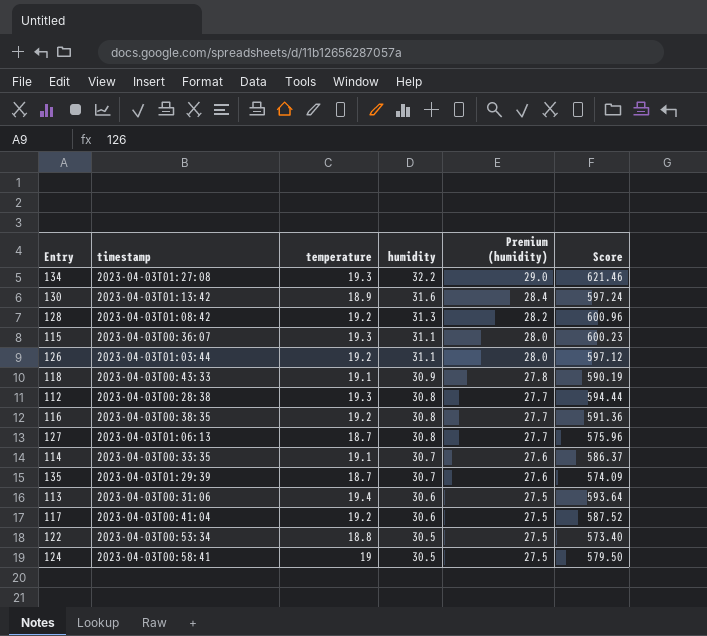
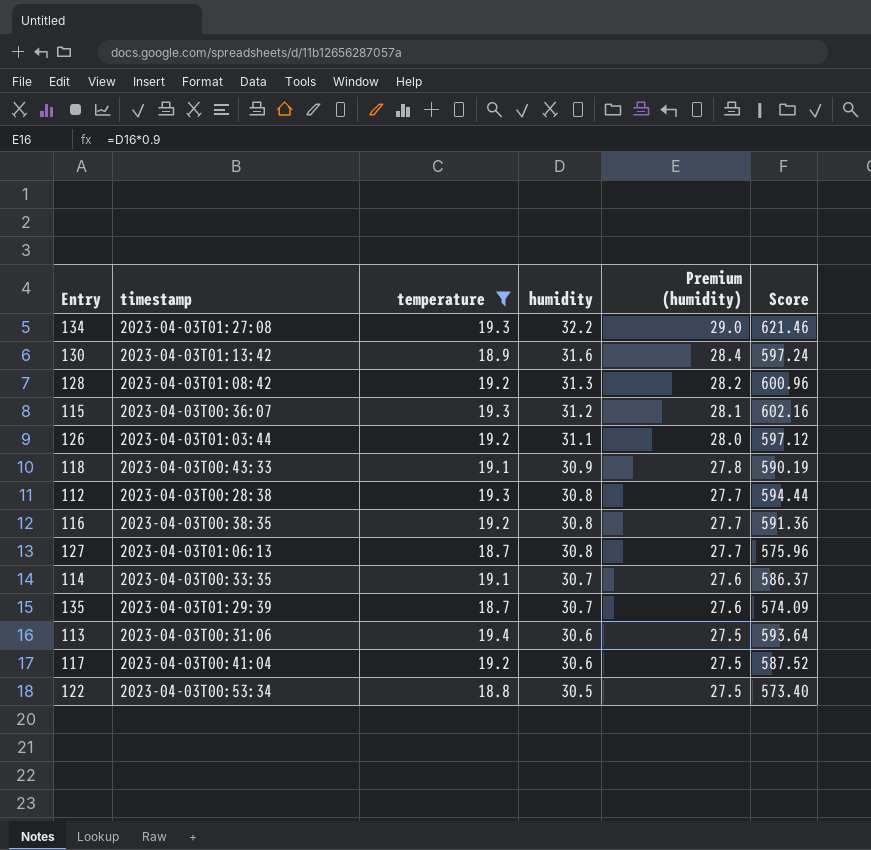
filter: none -> temperature != 19
115 | humidity: 31.1 -> 31.2
115 | Premium (humidity): 28.0 -> 28.1
115 | Score: 600.23 -> 602.16

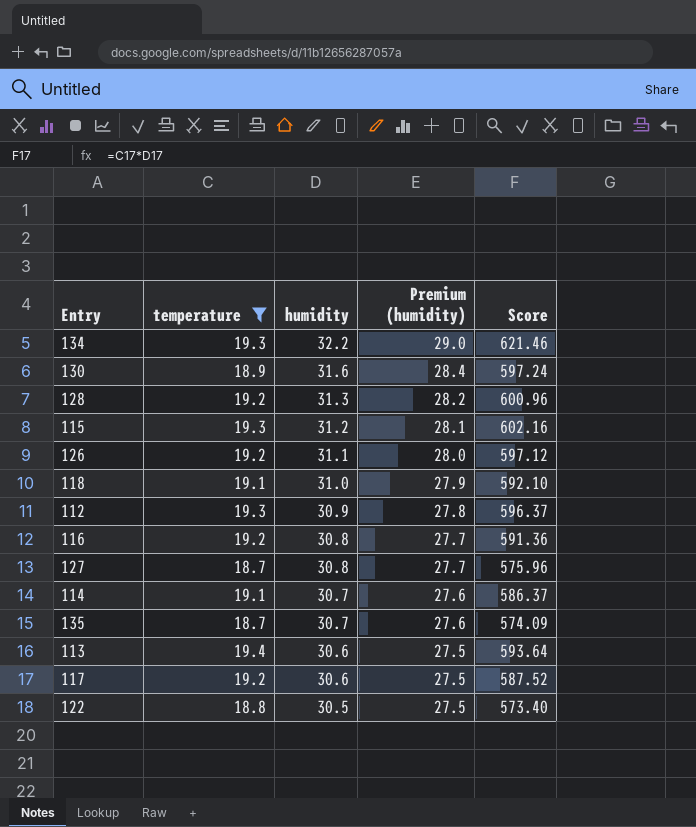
column timestamp | position: 2 -> none
118 | humidity: 30.9 -> 31.0
118 | Premium (humidity): 27.8 -> 27.9
118 | Score: 590.19 -> 592.10
112 | humidity: 30.8 -> 30.9
112 | Premium (humidity): 27.7 -> 27.8
112 | Score: 594.44 -> 596.37

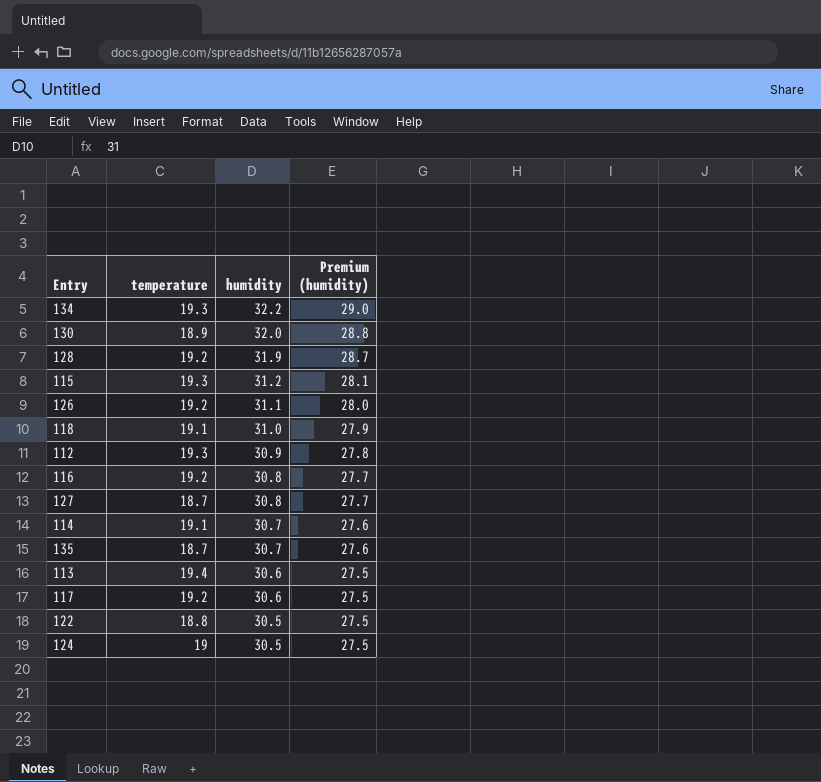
filter: temperature != 19 -> none
column Score | formula: [temperature] * [humidity] -> none
130 | humidity: 31.6 -> 32.0
130 | Premium (humidity): 28.4 -> 28.8
128 | humidity: 31.3 -> 31.9
128 | Premium (humidity): 28.2 -> 28.7

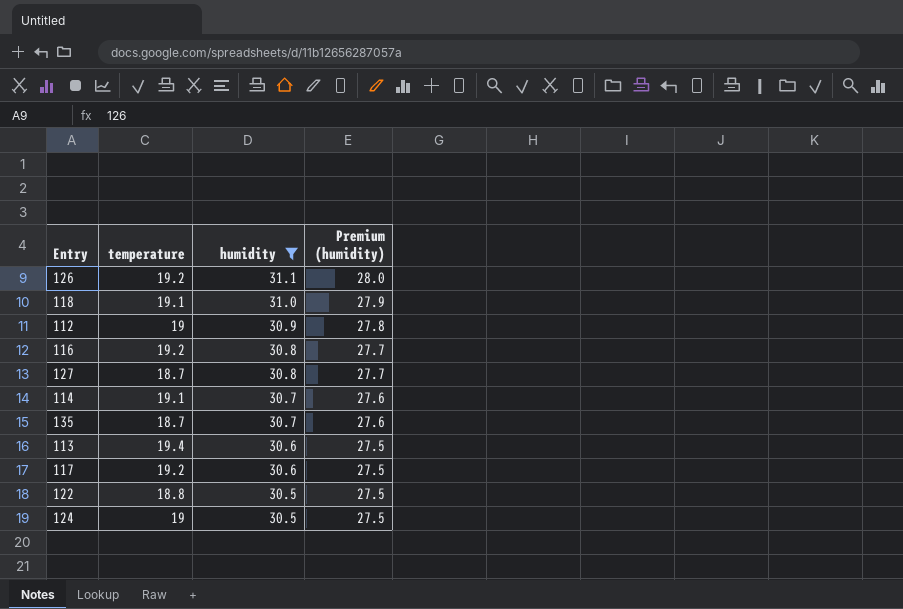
filter: none -> humidity <= 31.1
112 | temperature: 19.3 -> 19

